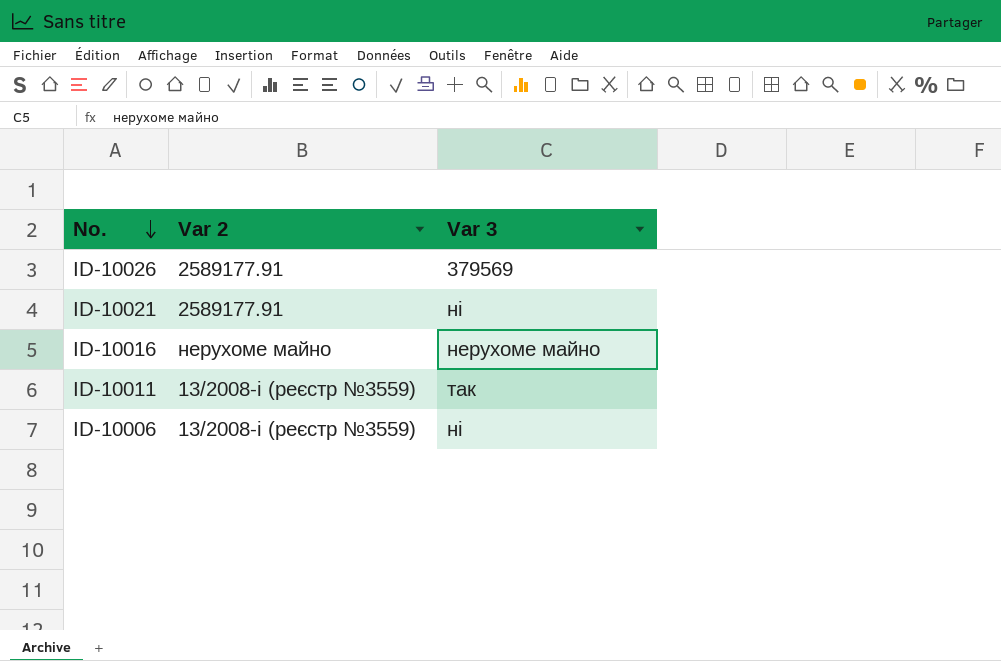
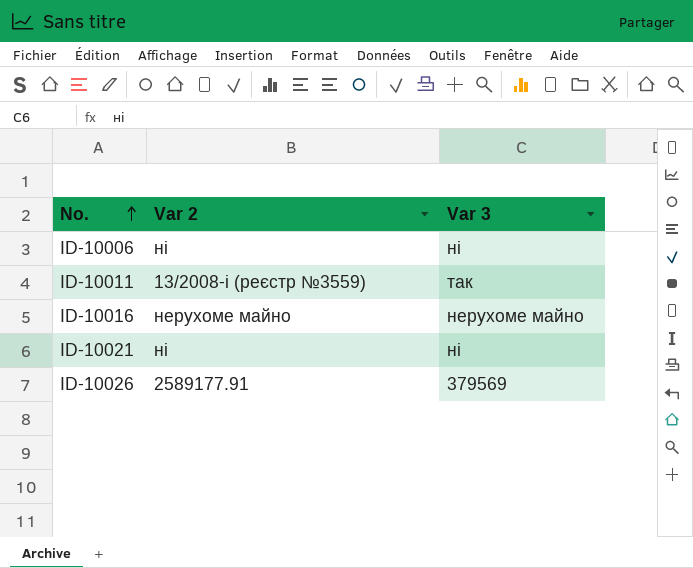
row order: No. descending -> No. ascending
ID-10006 | Var 2: 13/2008-і (реєстр №3559) -> ні
ID-10021 | Var 2: 2589177.91 -> ні

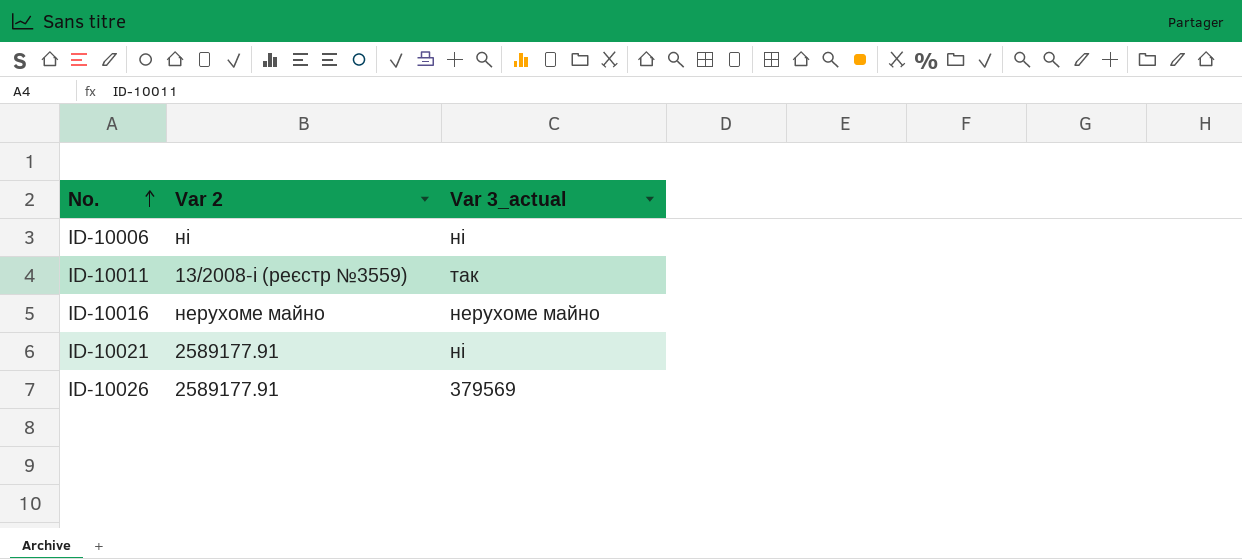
column name: Var 3 -> Var 3_actual
ID-10021 | Var 2: ні -> 2589177.91

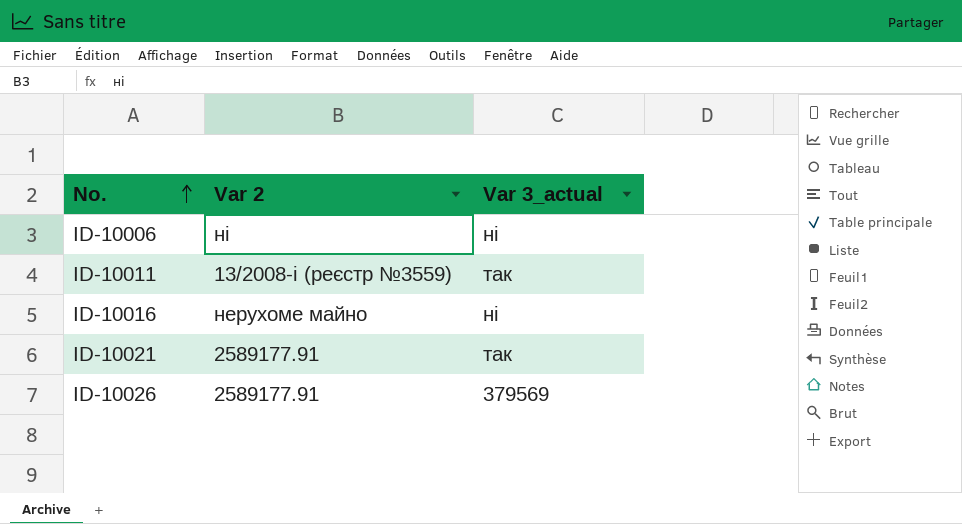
ID-10016 | Var 3_actual: нерухоме майно -> ні
ID-10021 | Var 3_actual: ні -> так

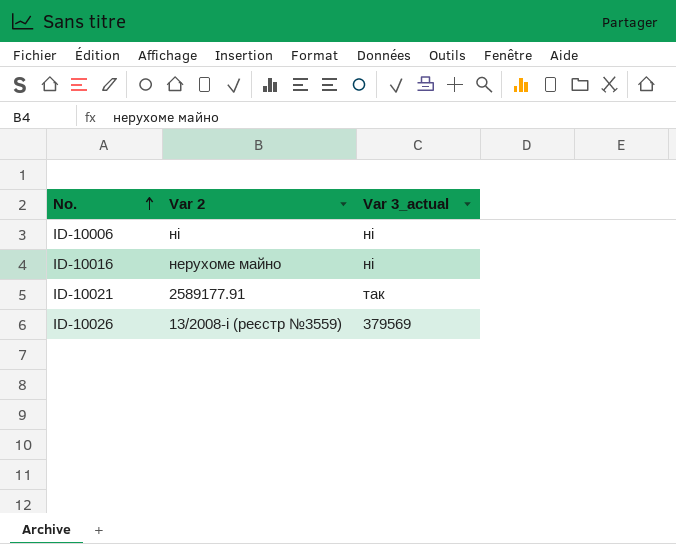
row ID-10011: 13/2008-і (реєстр №3559) | так -> none
ID-10026 | Var 2: 2589177.91 -> 13/2008-і (реєстр №3559)

